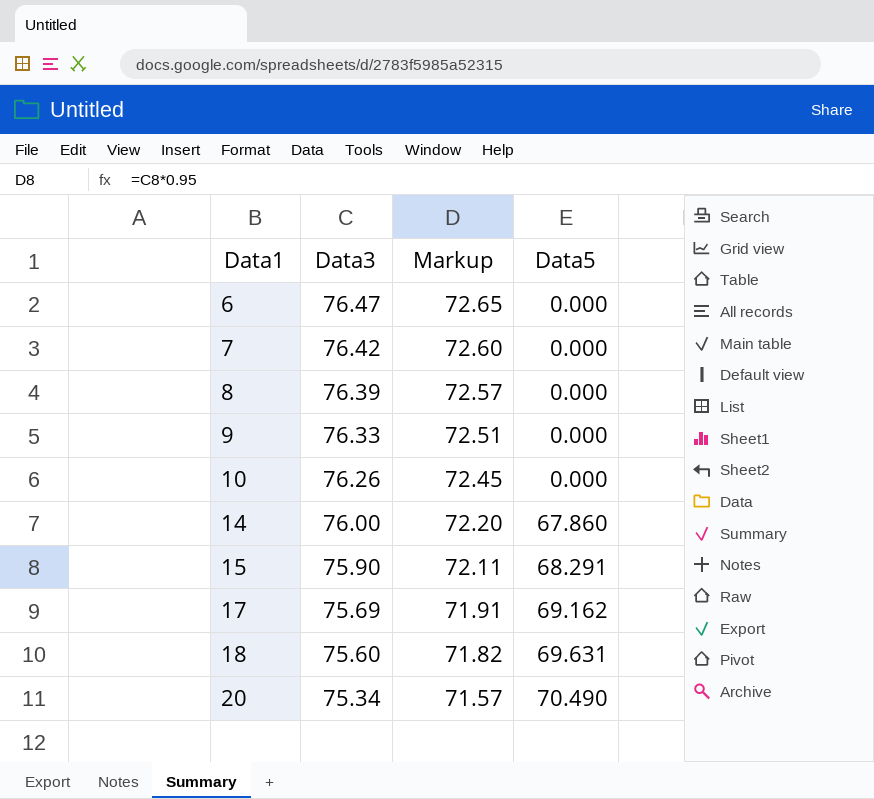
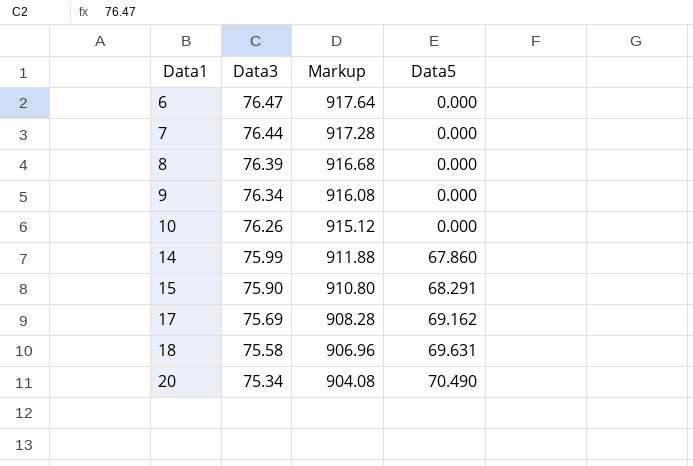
column Markup | formula: [Data3] * 0.95 -> [Data3] * 12
7 | Data3: 76.42 -> 76.44
9 | Data3: 76.33 -> 76.34
14 | Data3: 76.00 -> 75.99
18 | Data3: 75.60 -> 75.58

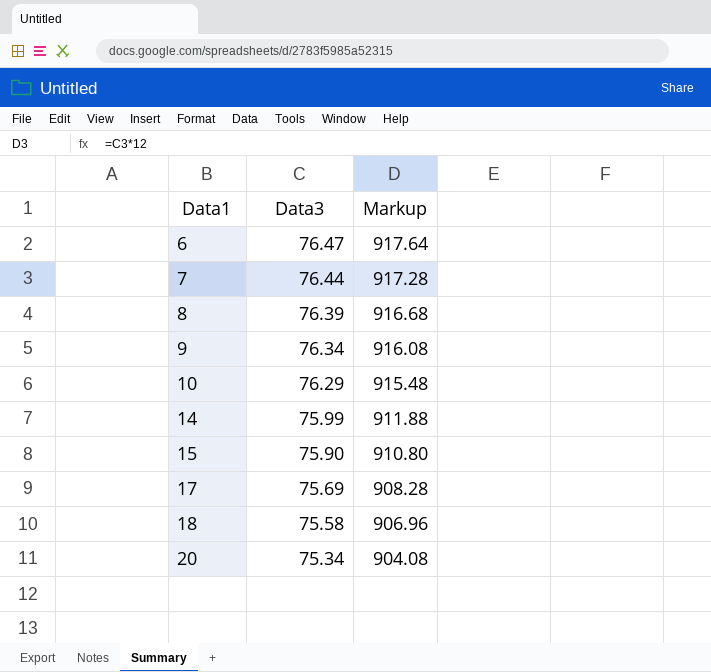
column Data5 | position: 4 -> none
10 | Data3: 76.26 -> 76.29
10 | Markup: 915.12 -> 915.48

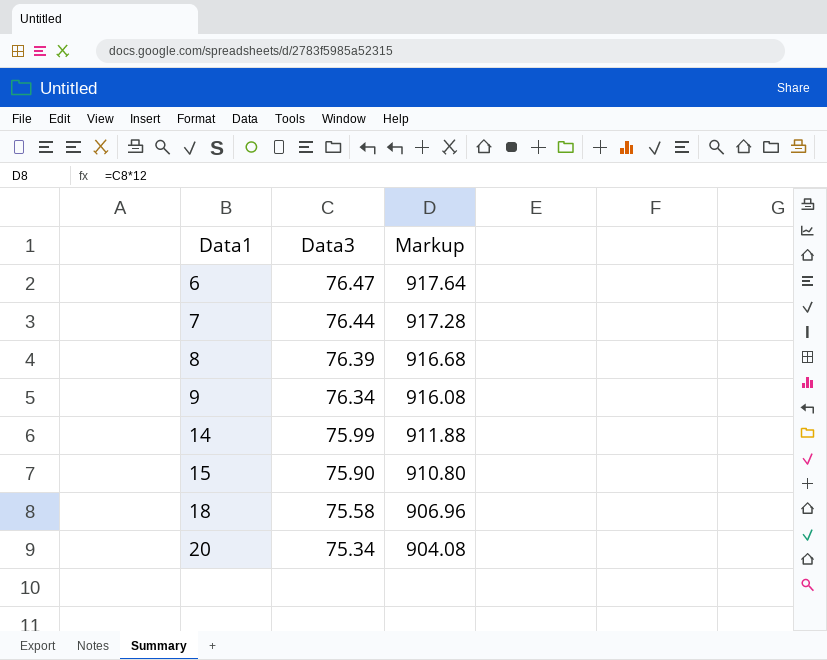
row 10: 76.29 | 915.48 -> none
row 17: 75.69 | 908.28 -> none

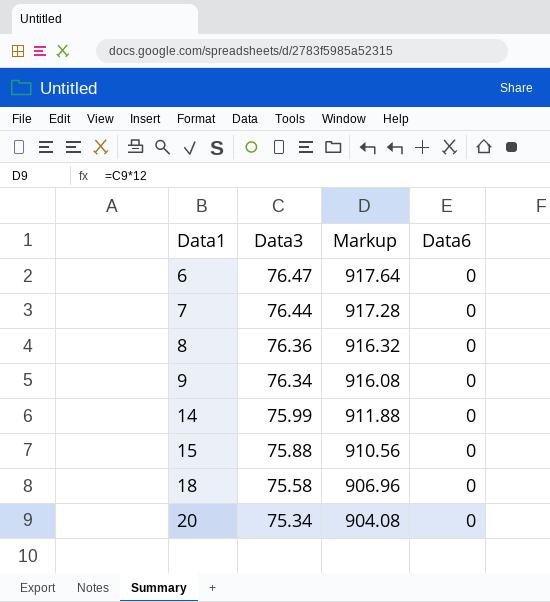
column Data6 | position: none -> 4
8 | Data3: 76.39 -> 76.36
8 | Markup: 916.68 -> 916.32
15 | Data3: 75.90 -> 75.88
15 | Markup: 910.80 -> 910.56

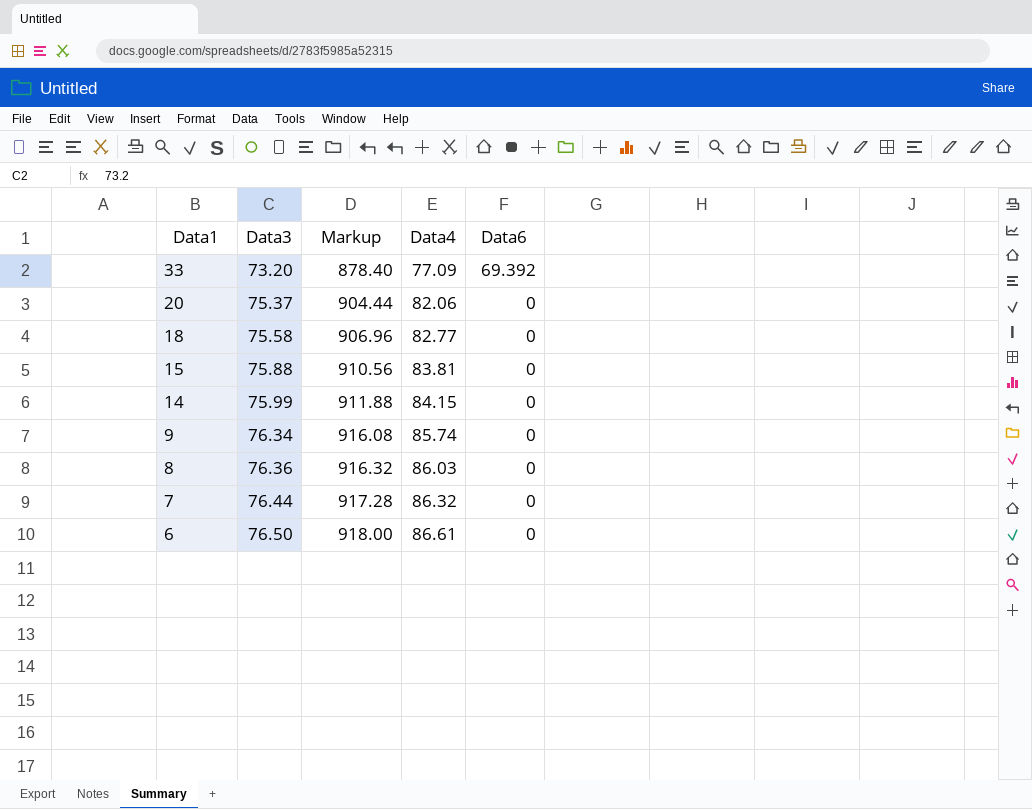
row order: Data1 ascending -> Data1 descending
column Data4 | position: none -> 4
row 33: none -> 73.20 | 878.40 | 77.09 | 69.392
20 | Data3: 75.34 -> 75.37
20 | Markup: 904.08 -> 904.44
6 | Data3: 76.47 -> 76.50
6 | Markup: 917.64 -> 918.00

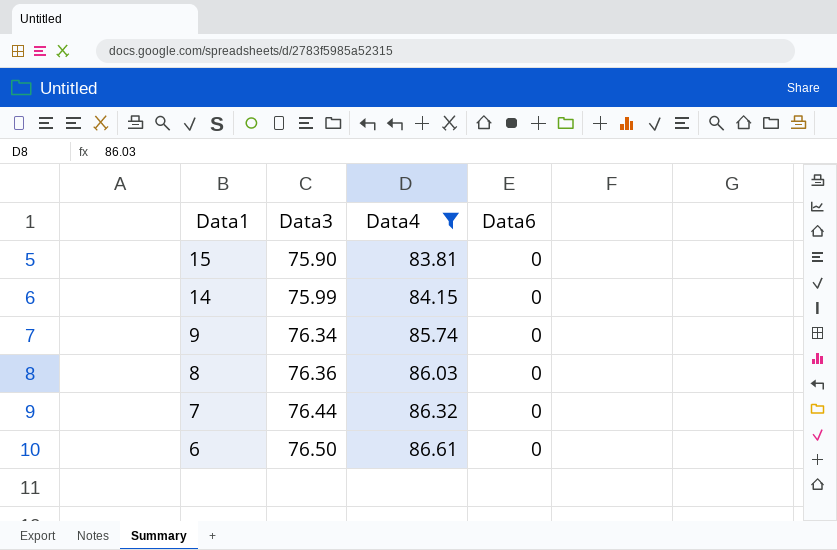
filter: none -> Data4 >= 83.81
column Markup | formula: [Data3] * 12 -> none
15 | Data3: 75.88 -> 75.90

